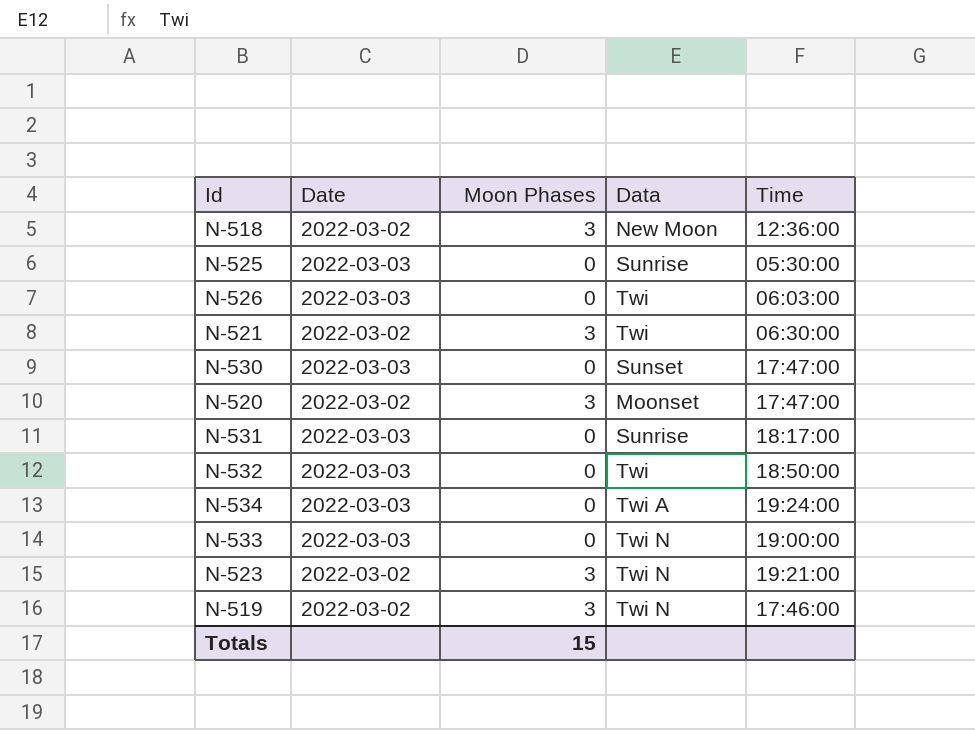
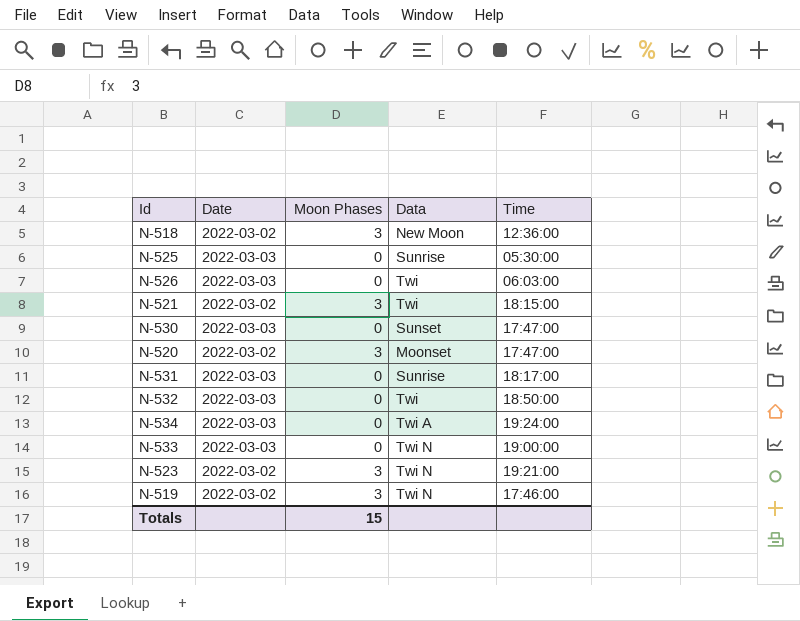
N-521 | Time: 06:30:00 -> 18:15:00

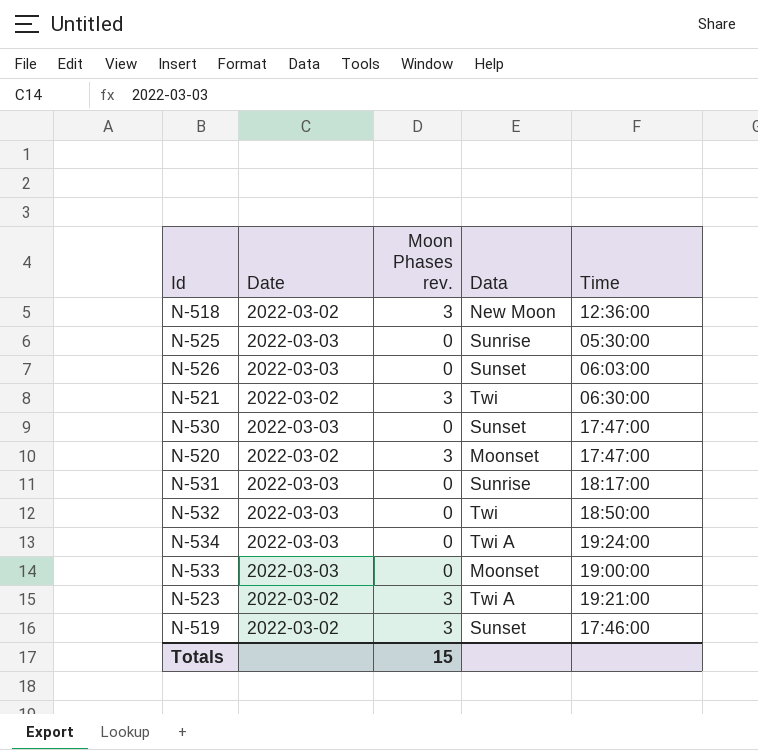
column name: Moon Phases -> Moon Phases rev.
N-526 | Data: Twi -> Sunset
N-521 | Time: 18:15:00 -> 06:30:00
N-533 | Data: Twi N -> Moonset
N-523 | Data: Twi N -> Twi A
N-519 | Data: Twi N -> Sunset

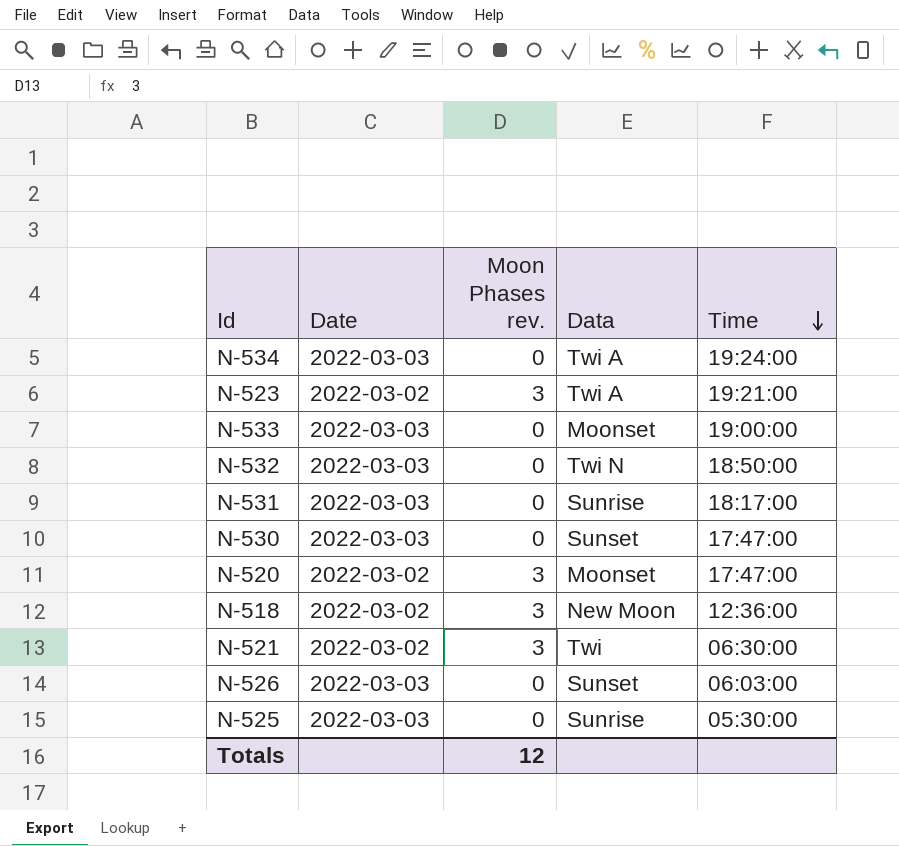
row order: none -> Time descending
row N-519: 2022-03-02 | 3 | Sunset | 17:46:00 -> none
N-532 | Data: Twi -> Twi N
Totals | Moon Phases rev.: 15 -> 12

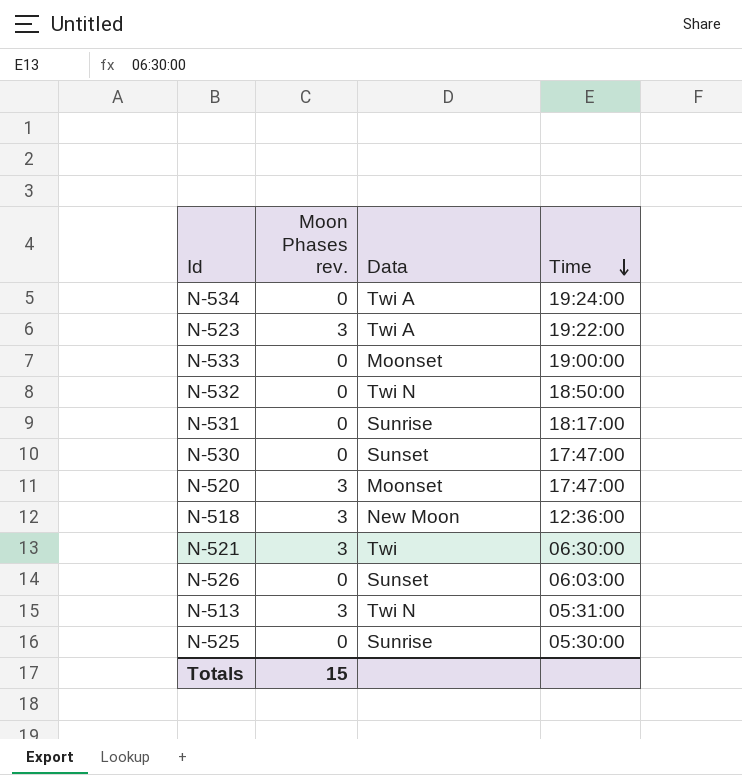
column Date | position: 2 -> none
N-523 | Time: 19:21:00 -> 19:22:00
row N-513: none -> 3 | Twi N | 05:31:00
Totals | Moon Phases rev.: 12 -> 15

